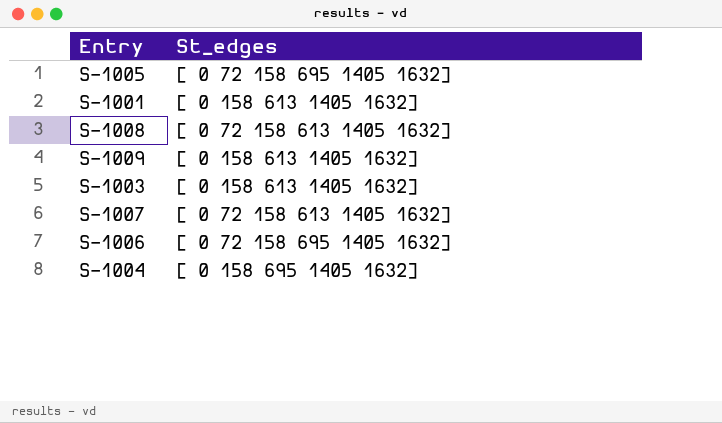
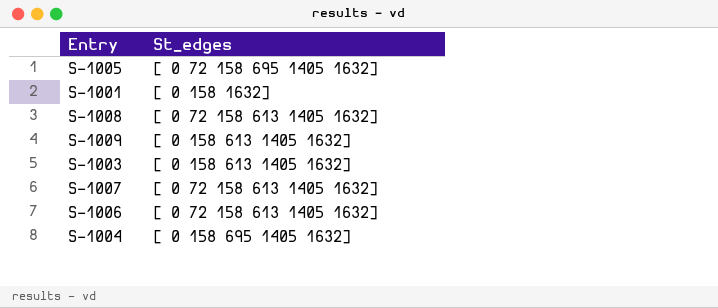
S-1001 | St_edges: [ 0 158 613 1405 1632] -> [ 0 158 1632]
S-1006 | St_edges: [ 0 72 158 695 1405 1632] -> [ 0 72 158 613 1405 1632]

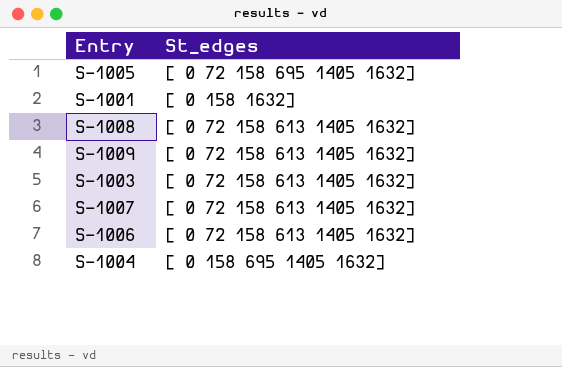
S-1009 | St_edges: [ 0 158 613 1405 1632] -> [ 0 72 158 613 1405 1632]
S-1003 | St_edges: [ 0 158 613 1405 1632] -> [ 0 72 158 613 1405 1632]

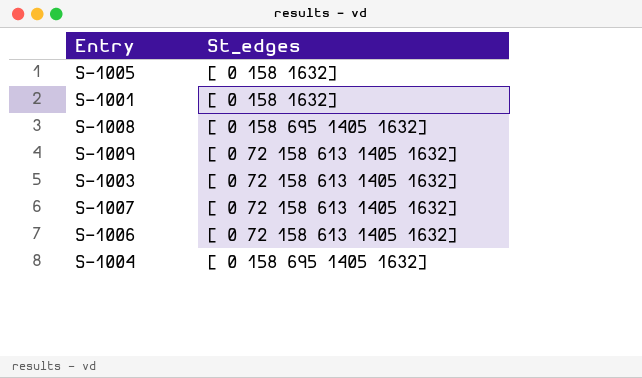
S-1005 | St_edges: [ 0 72 158 695 1405 1632] -> [ 0 158 1632]
S-1008 | St_edges: [ 0 72 158 613 1405 1632] -> [ 0 158 695 1405 1632]

